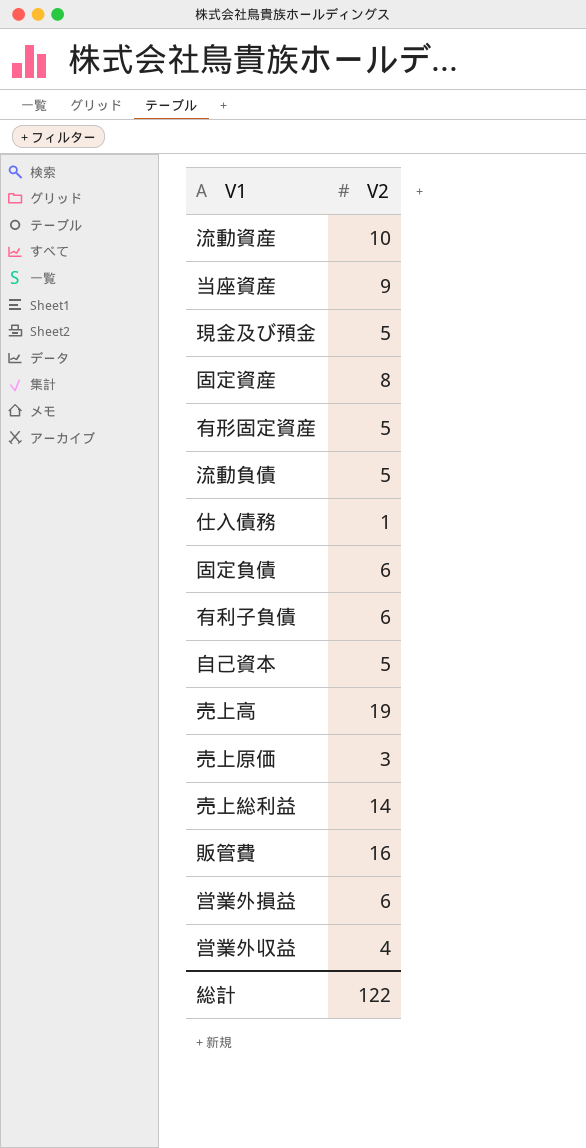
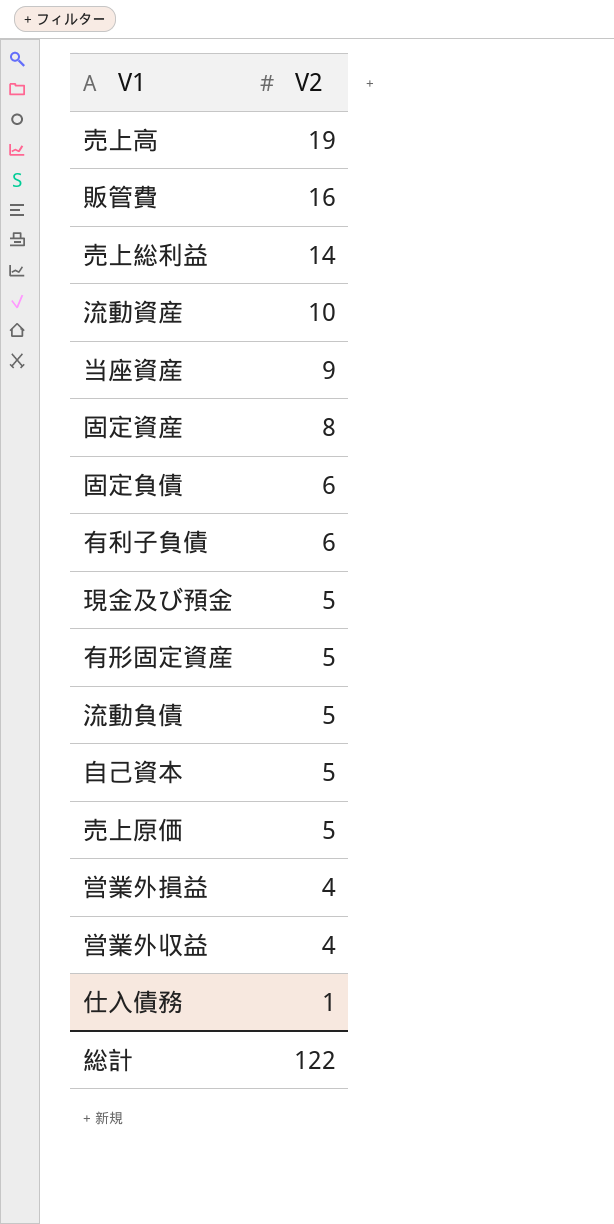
row order: none -> V2 descending
売上原価 | V2: 3 -> 5
営業外損益 | V2: 6 -> 4

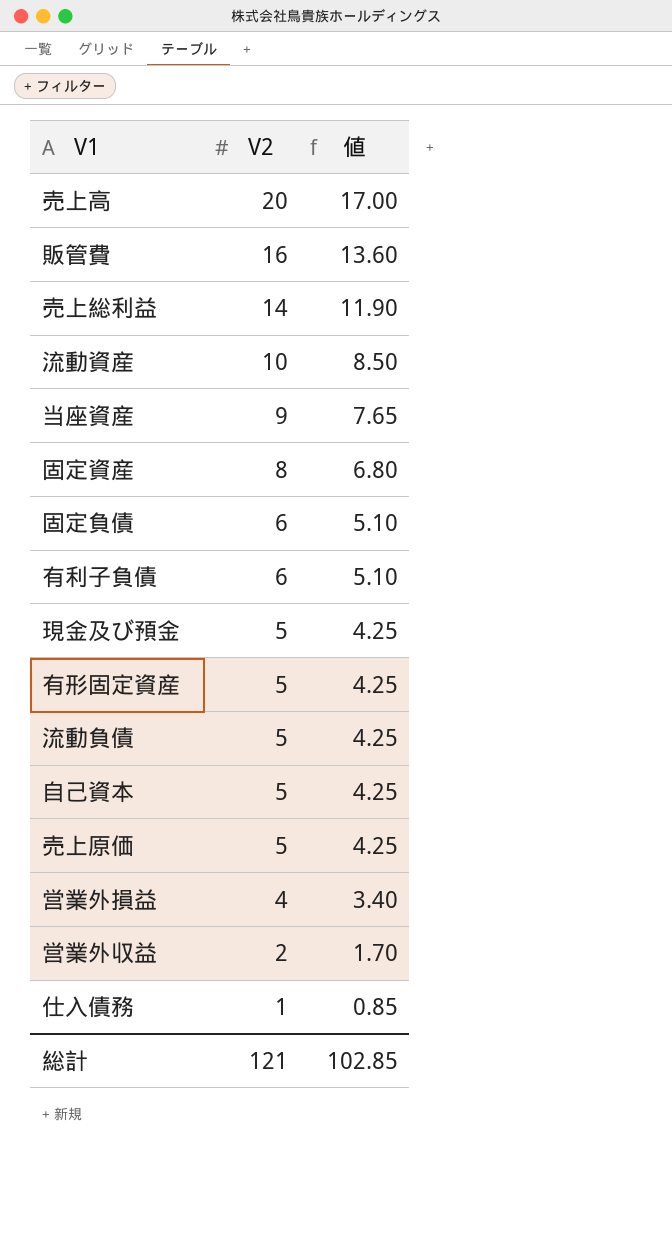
column 値 | formula: none -> [V2] * 0.85
売上高 | V2: 19 -> 20
営業外収益 | V2: 4 -> 2
総計 | V2: 122 -> 121

